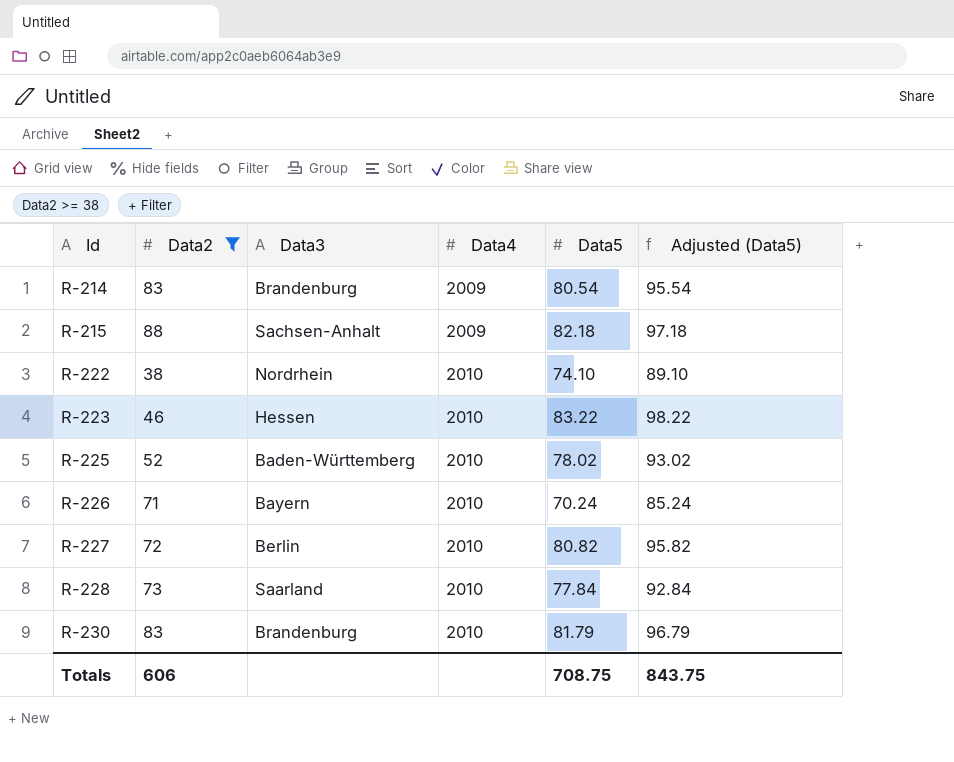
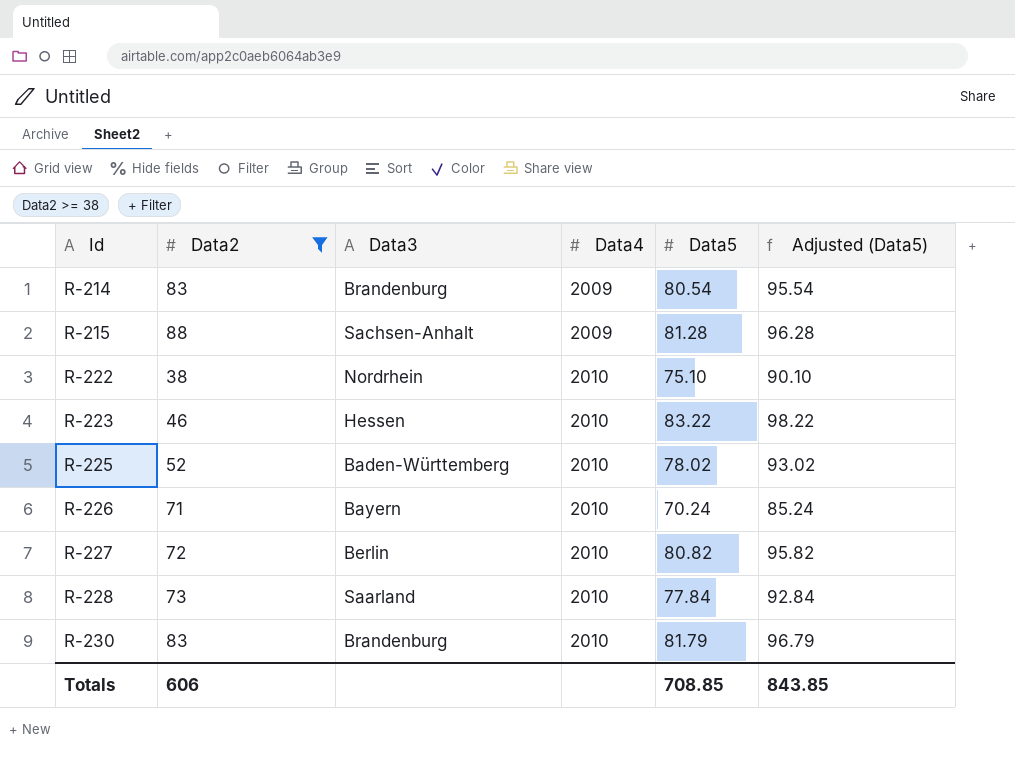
R-215 | Data5: 82.18 -> 81.28
R-215 | Adjusted (Data5): 97.18 -> 96.28
R-222 | Data5: 74.10 -> 75.10
R-222 | Adjusted (Data5): 89.10 -> 90.10
Totals | Data5: 708.75 -> 708.85
Totals | Adjusted (Data5): 843.75 -> 843.85

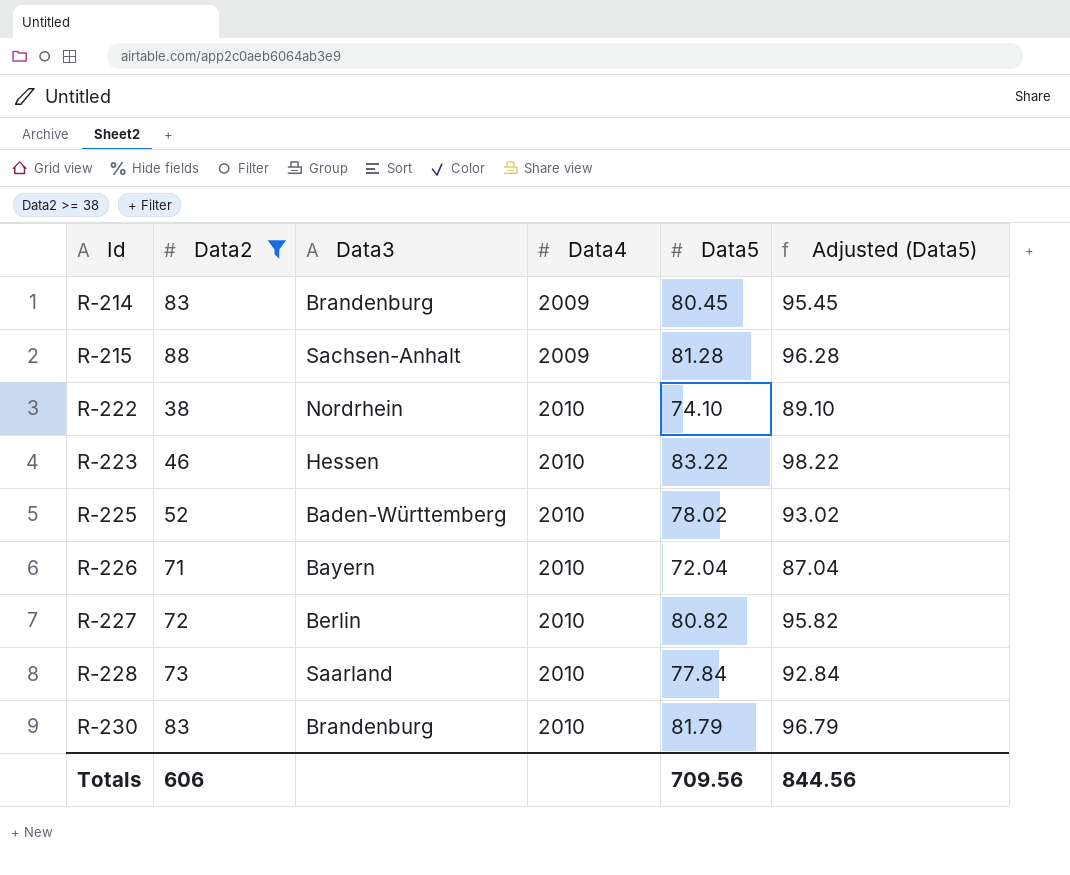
R-214 | Data5: 80.54 -> 80.45
R-214 | Adjusted (Data5): 95.54 -> 95.45
R-222 | Data5: 75.10 -> 74.10
R-222 | Adjusted (Data5): 90.10 -> 89.10
R-226 | Data5: 70.24 -> 72.04
R-226 | Adjusted (Data5): 85.24 -> 87.04
Totals | Data5: 708.85 -> 709.56
Totals | Adjusted (Data5): 843.85 -> 844.56

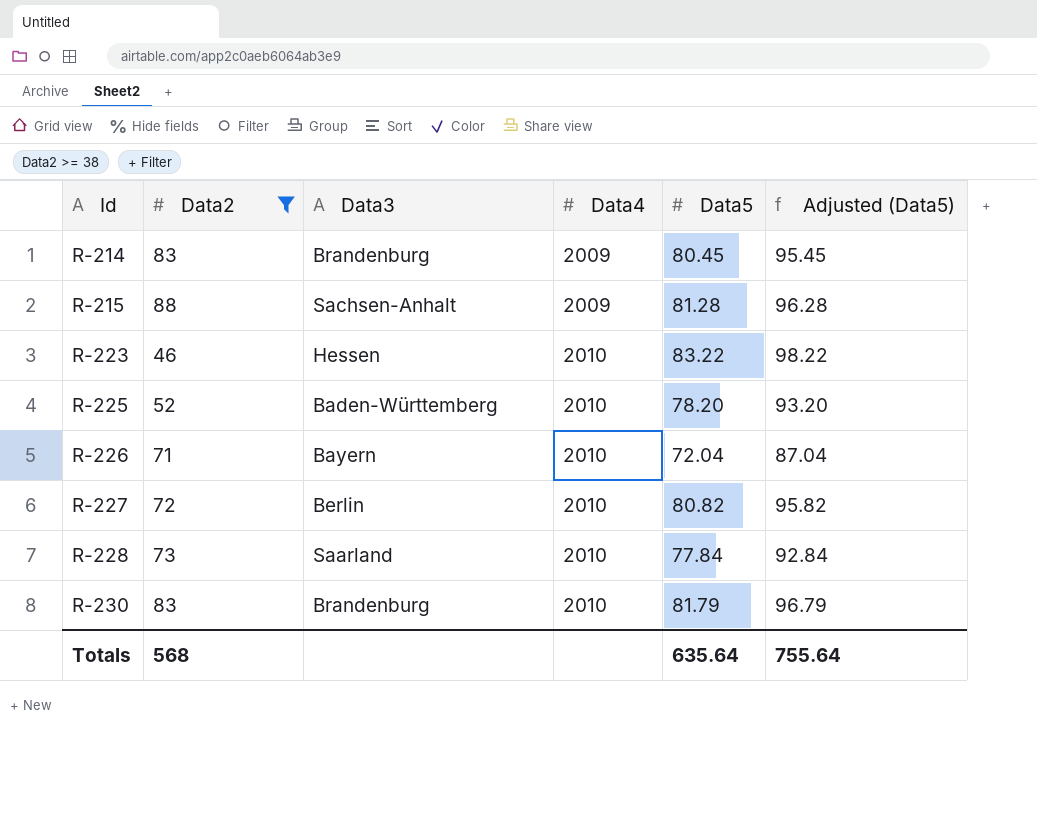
row R-222: 38 | Nordrhein | 2010 | 74.10 | 89.10 -> none
R-225 | Data5: 78.02 -> 78.20
R-225 | Adjusted (Data5): 93.02 -> 93.20
Totals | Data2: 606 -> 568
Totals | Data5: 709.56 -> 635.64
Totals | Adjusted (Data5): 844.56 -> 755.64

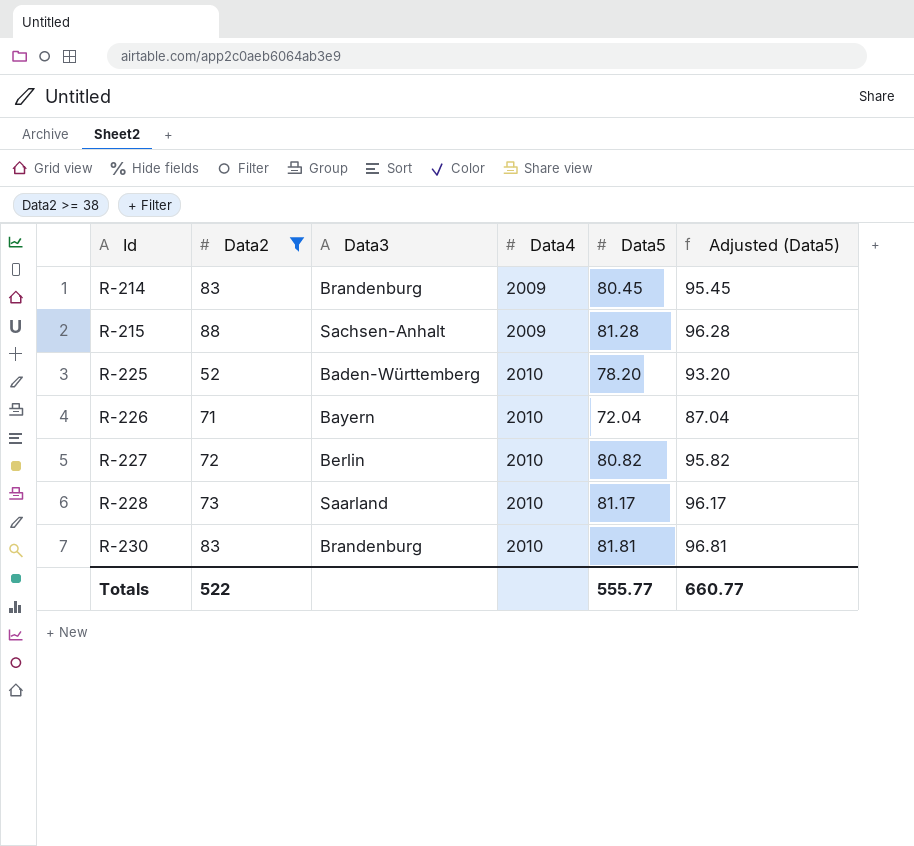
row R-223: 46 | Hessen | 2010 | 83.22 | 98.22 -> none
R-228 | Data5: 77.84 -> 81.17
R-228 | Adjusted (Data5): 92.84 -> 96.17
R-230 | Data5: 81.79 -> 81.81
R-230 | Adjusted (Data5): 96.79 -> 96.81
Totals | Data2: 568 -> 522
Totals | Data5: 635.64 -> 555.77
Totals | Adjusted (Data5): 755.64 -> 660.77

